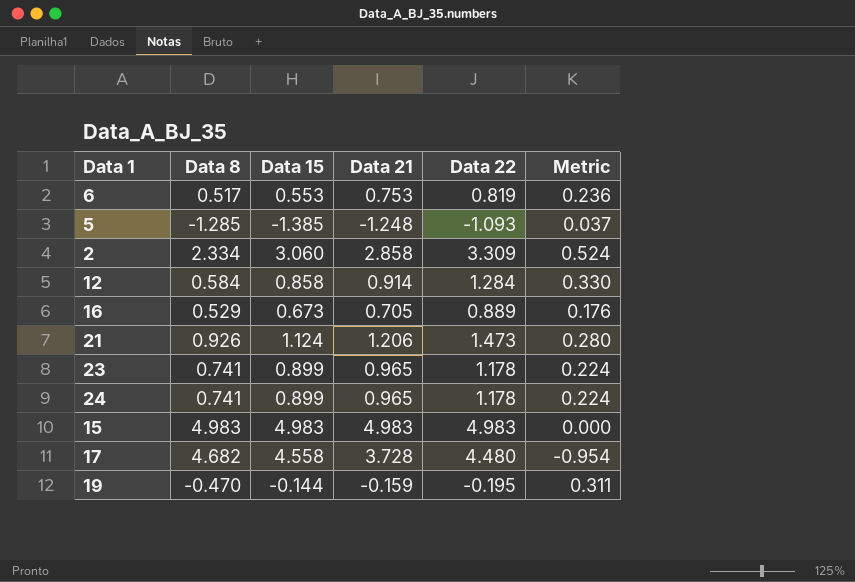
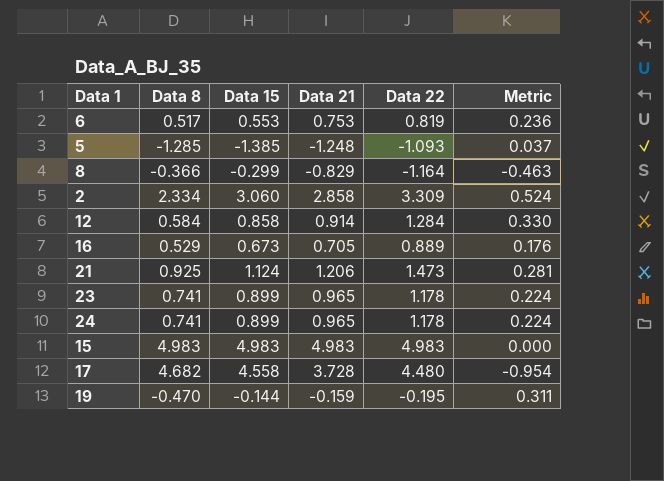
row 8: none -> -0.366 | -0.299 | -0.829 | -1.164 | -0.463
21 | Data 8: 0.926 -> 0.925
21 | Metric: 0.280 -> 0.281

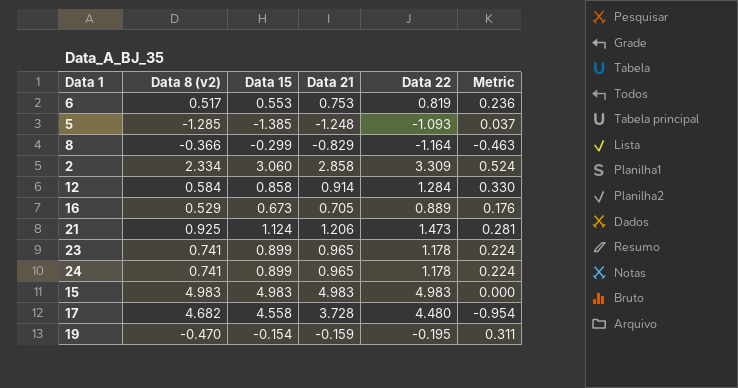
column name: Data 8 -> Data 8 (v2)
19 | Data 15: -0.144 -> -0.154

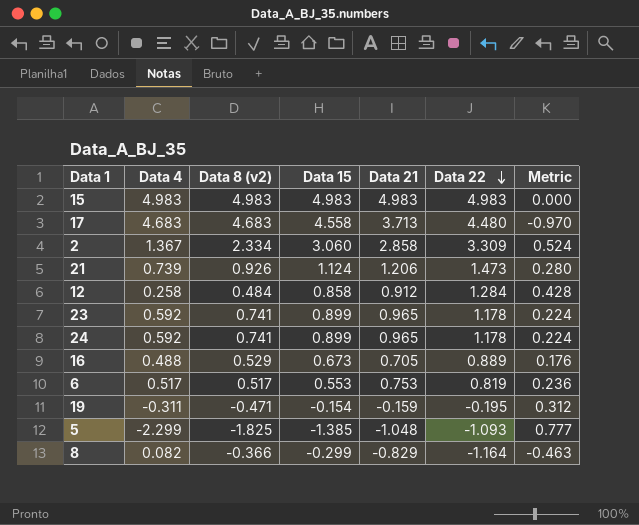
row order: none -> Data 22 descending
column Data 4 | position: none -> 2
17 | Data 8 (v2): 4.682 -> 4.683
17 | Data 21: 3.728 -> 3.713
17 | Metric: -0.954 -> -0.970
21 | Data 8 (v2): 0.925 -> 0.926
21 | Metric: 0.281 -> 0.280
12 | Data 8 (v2): 0.584 -> 0.484
12 | Data 21: 0.914 -> 0.912
12 | Metric: 0.330 -> 0.428
19 | Data 8 (v2): -0.470 -> -0.471
19 | Metric: 0.311 -> 0.312
5 | Data 8 (v2): -1.285 -> -1.825
5 | Data 21: -1.248 -> -1.048
5 | Metric: 0.037 -> 0.777

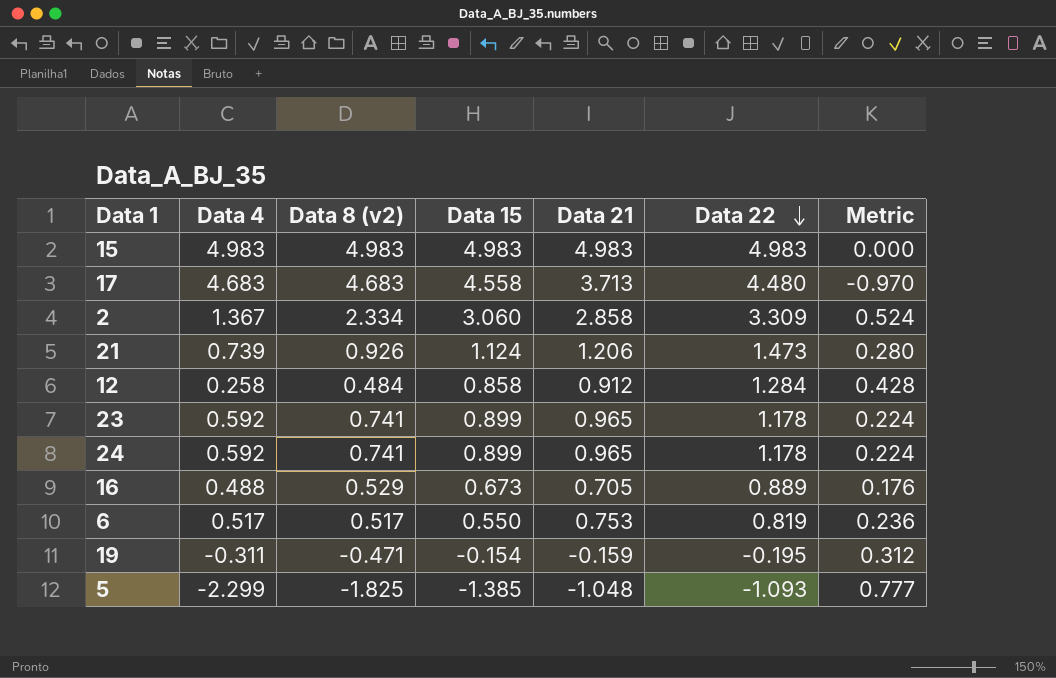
row 8: 0.082 | -0.366 | -0.299 | -0.829 | -1.164 | -0.463 -> none
6 | Data 15: 0.553 -> 0.550

